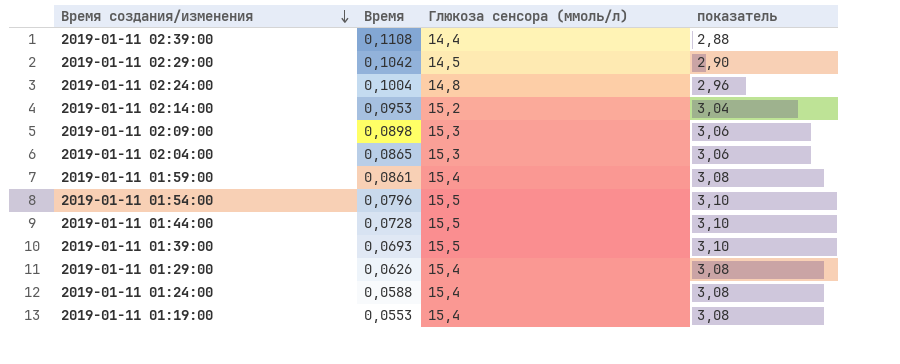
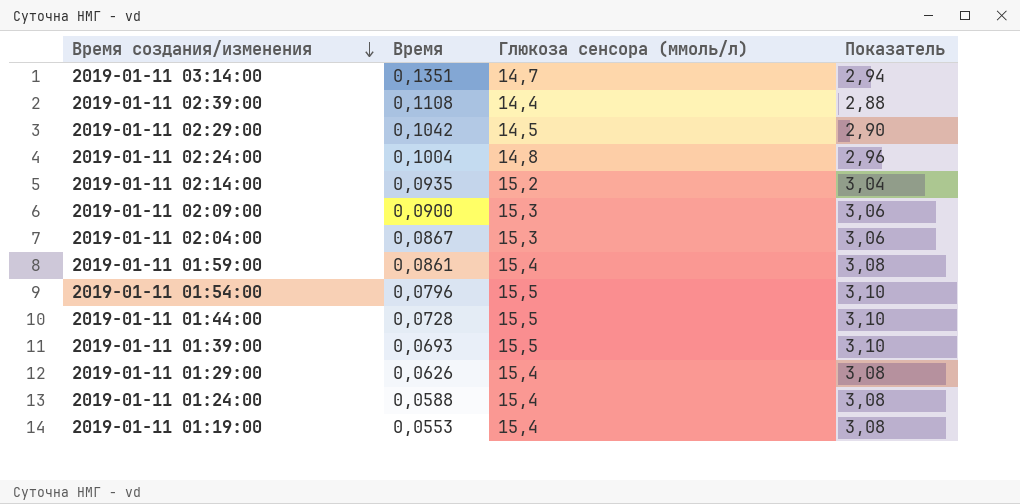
column name: показатель -> Показатель
row 2019-01-11 03:14:00: none -> 0,1351 | 14,7 | 2,94
2019-01-11 02:14:00 | Время: 0,0953 -> 0,0935
2019-01-11 02:09:00 | Время: 0,0898 -> 0,0900
2019-01-11 02:04:00 | Время: 0,0865 -> 0,0867

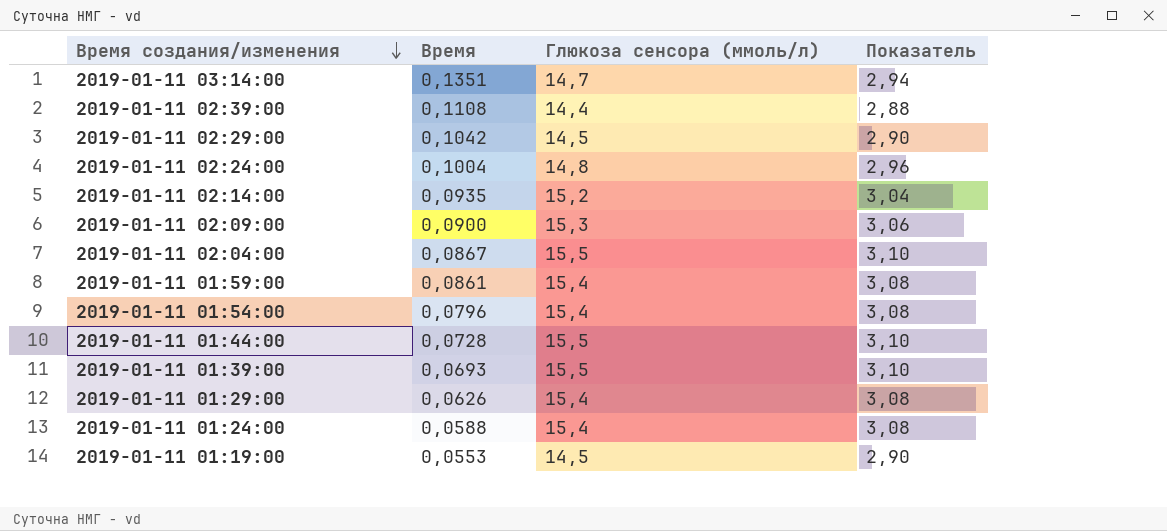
2019-01-11 02:04:00 | Глюкоза сенсора (ммоль/л): 15,3 -> 15,5
2019-01-11 02:04:00 | Показатель: 3,06 -> 3,10
2019-01-11 01:54:00 | Глюкоза сенсора (ммоль/л): 15,5 -> 15,4
2019-01-11 01:54:00 | Показатель: 3,10 -> 3,08
2019-01-11 01:19:00 | Глюкоза сенсора (ммоль/л): 15,4 -> 14,5
2019-01-11 01:19:00 | Показатель: 3,08 -> 2,90

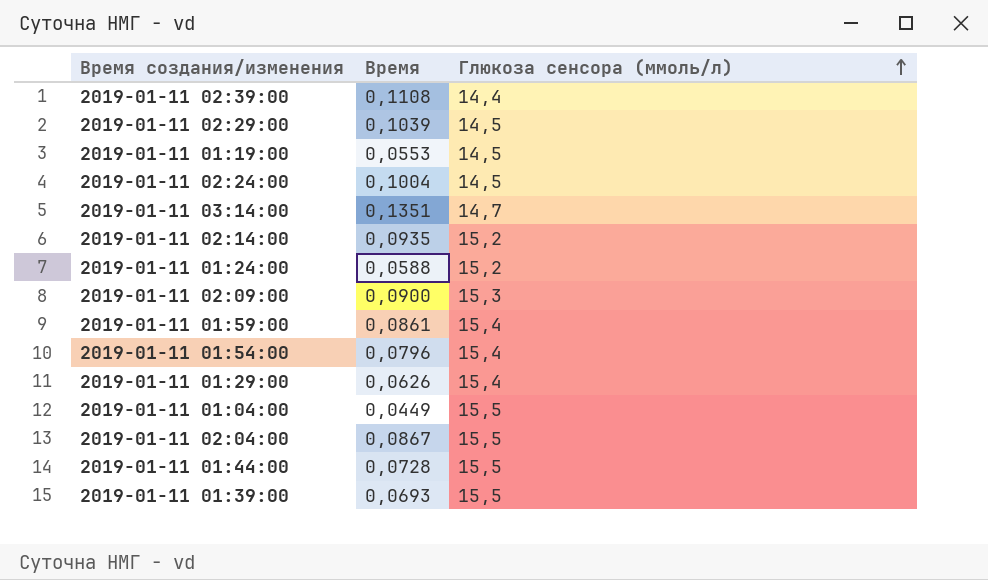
row order: Время создания/изменения descending -> Глюкоза сенсора (ммоль/л) ascending
column Показатель | formula: [Глюкоза сенсора (ммоль/л)] * 0,2 -> none
2019-01-11 02:29:00 | Время: 0,1042 -> 0,1039
2019-01-11 02:24:00 | Глюкоза сенсора (ммоль/л): 14,8 -> 14,5
2019-01-11 01:24:00 | Глюкоза сенсора (ммоль/л): 15,4 -> 15,2
row 2019-01-11 01:04:00: none -> 0,0449 | 15,5

